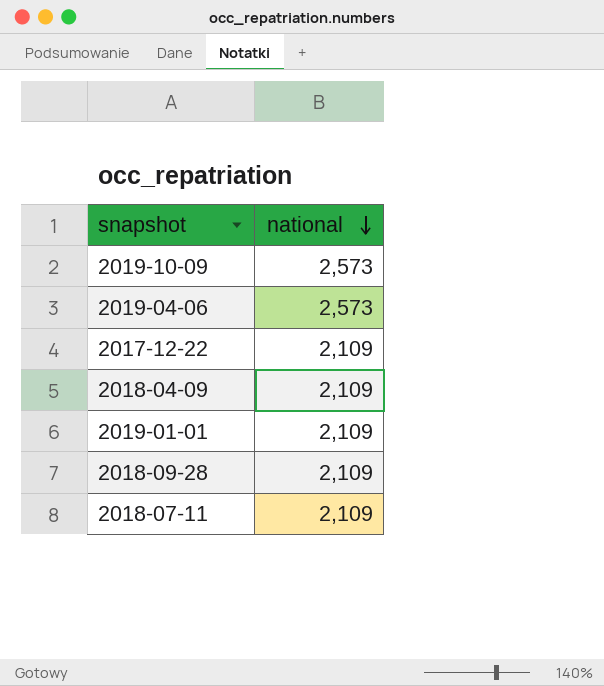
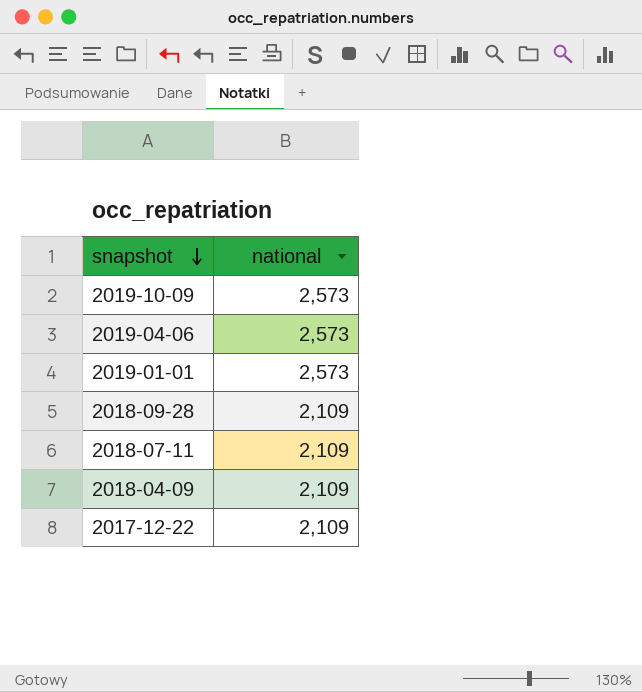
row order: national descending -> snapshot descending
2019-01-01 | national: 2,109 -> 2,573

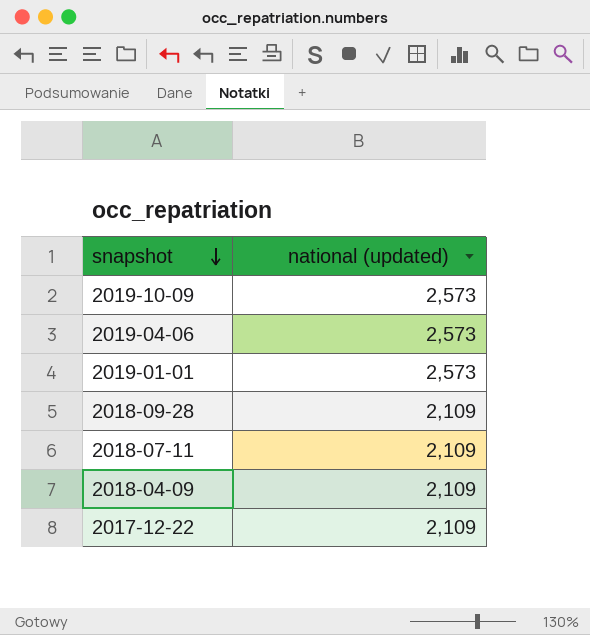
column name: national -> national (updated)

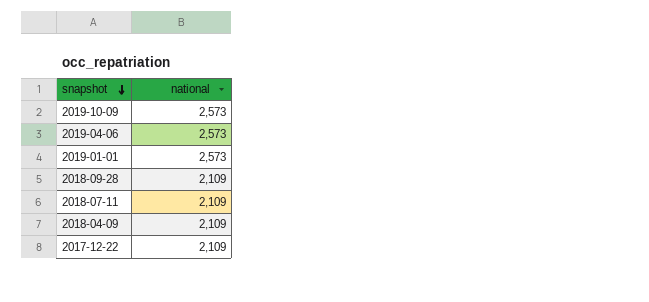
column name: national (updated) -> national

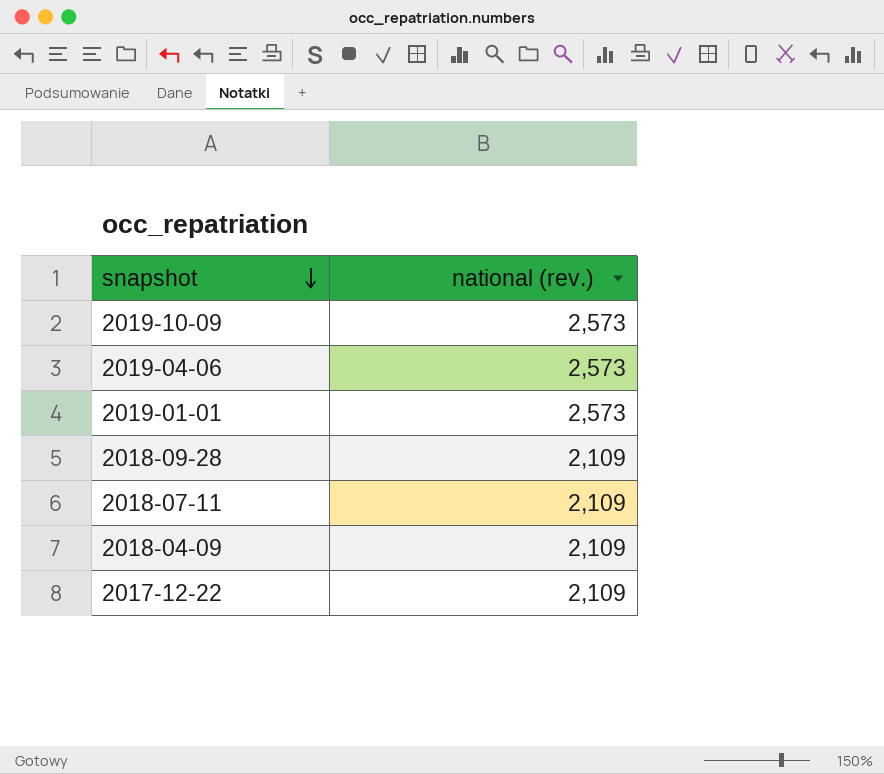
column name: national -> national (rev.)

